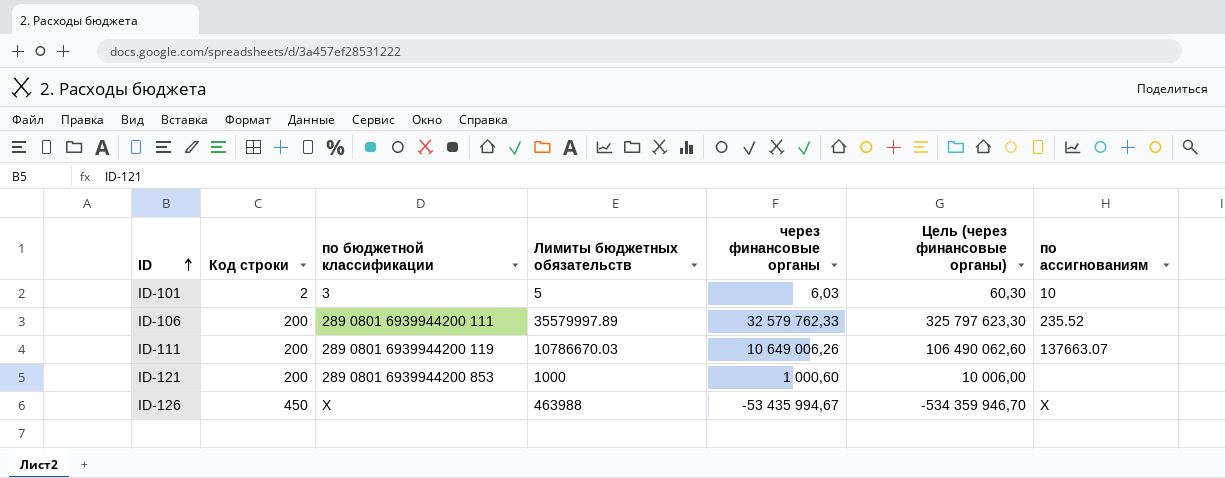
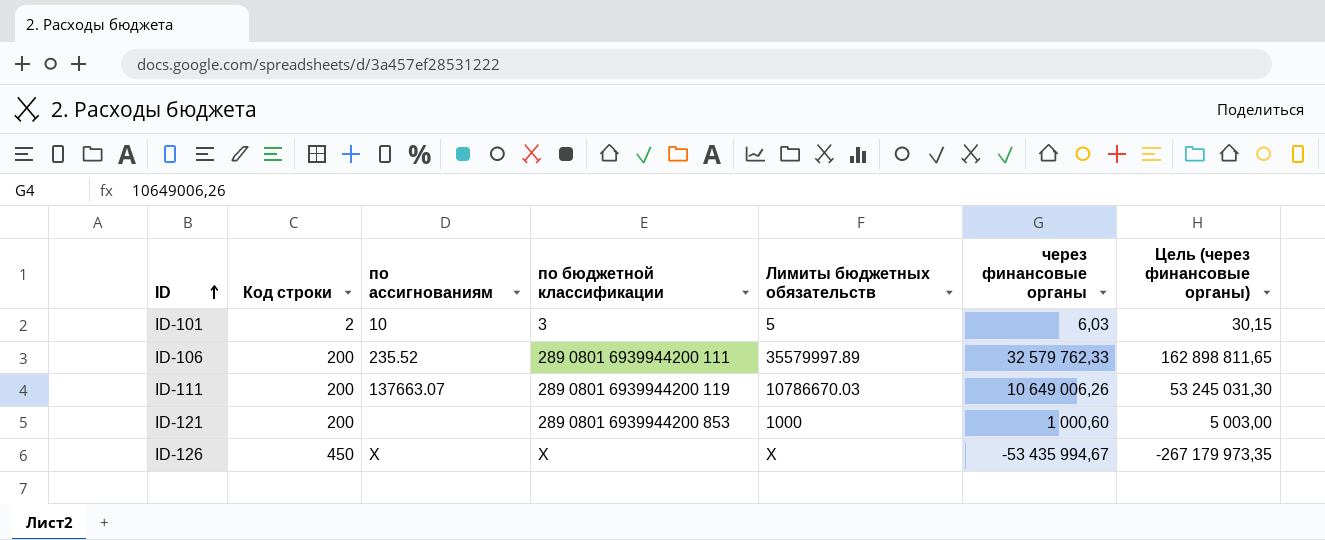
column по ассигнованиям | position: 7 -> 3
column Цель (через финансовые органы) | formula: [через финансовые органы] * 10 -> [через финансовые органы] * 5
ID-126 | Лимиты бюджетных обязательств: 463988 -> Х

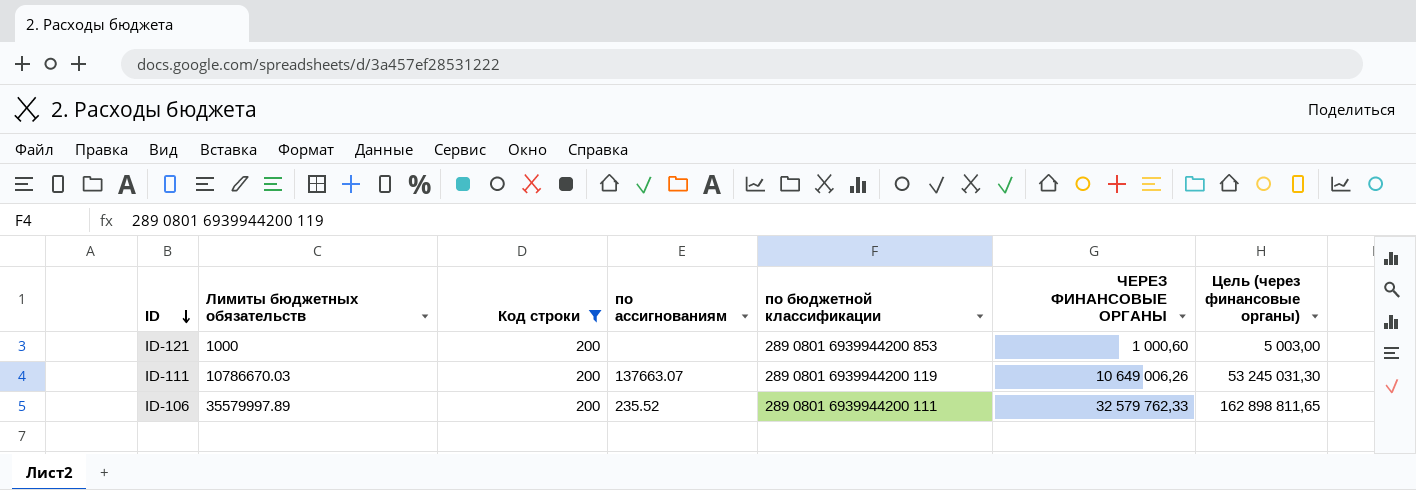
filter: none -> Код строки = 200
row order: ID ascending -> ID descending
column Лимиты бюджетных обязательств | position: 5 -> 2
column name: через финансовые органы -> ЧЕРЕЗ ФИНАНСОВЫЕ ОРГАНЫ

